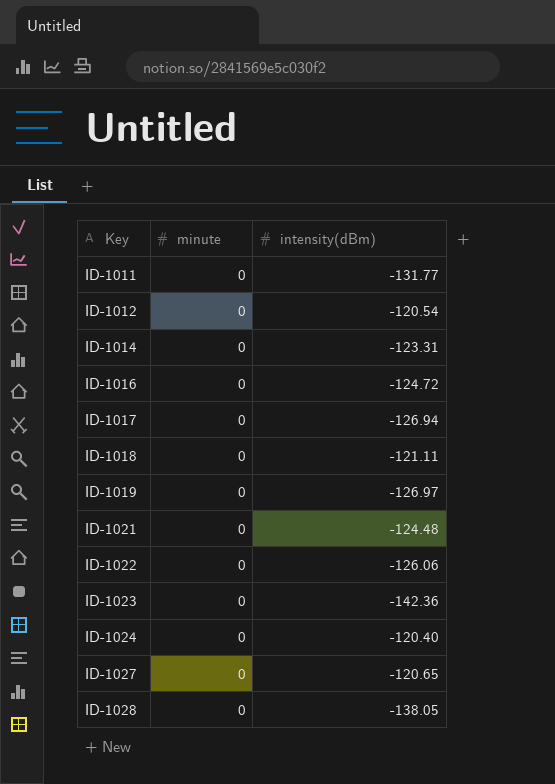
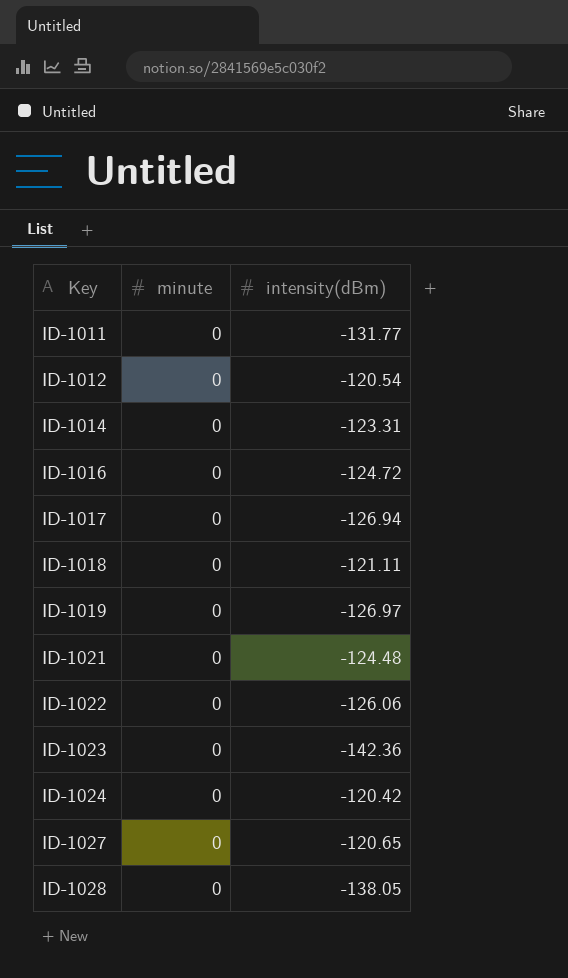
ID-1024 | intensity(dBm): -120.40 -> -120.42

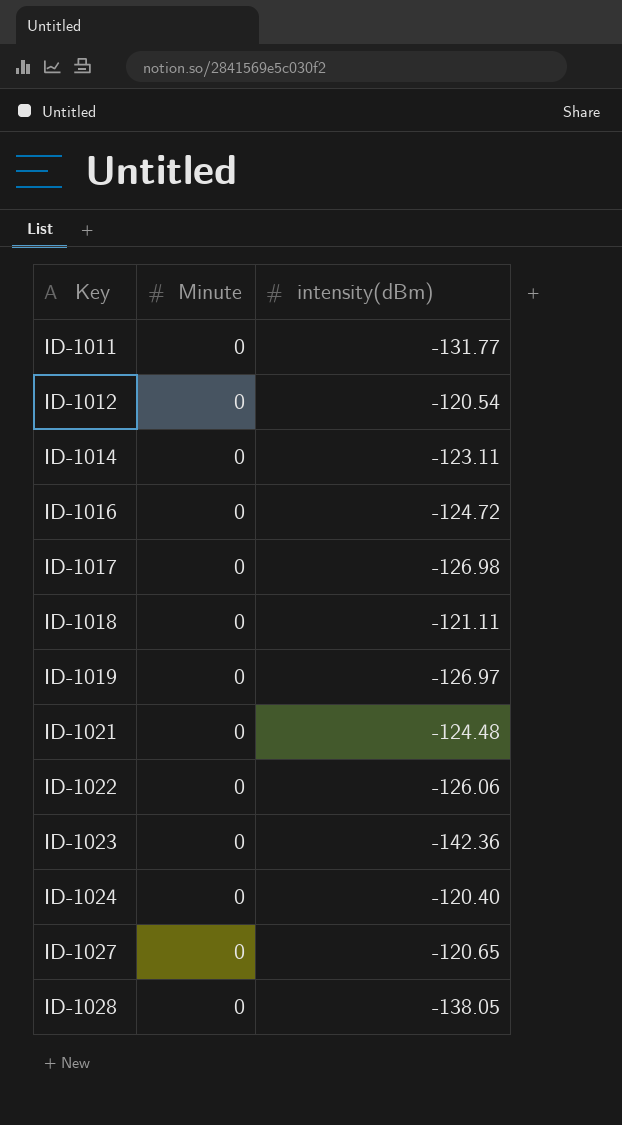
column name: minute -> Minute
ID-1014 | intensity(dBm): -123.31 -> -123.11
ID-1017 | intensity(dBm): -126.94 -> -126.98
ID-1024 | intensity(dBm): -120.42 -> -120.40

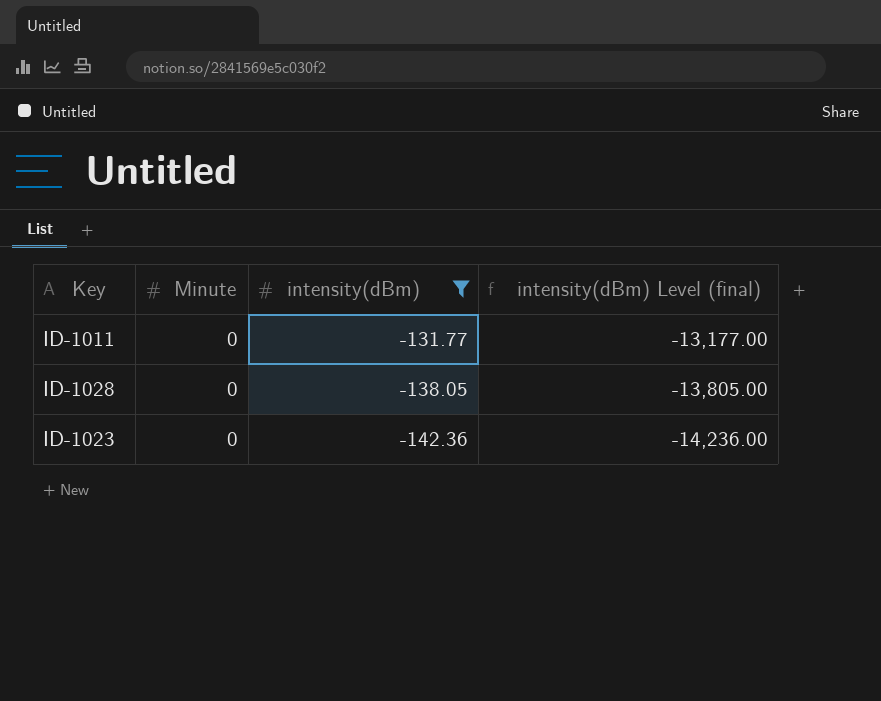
filter: none -> intensity(dBm) <= -131.77
row order: Key ascending -> intensity(dBm) descending
column intensity(dBm) Level (final) | formula: none -> [intensity(dBm)] * 100

